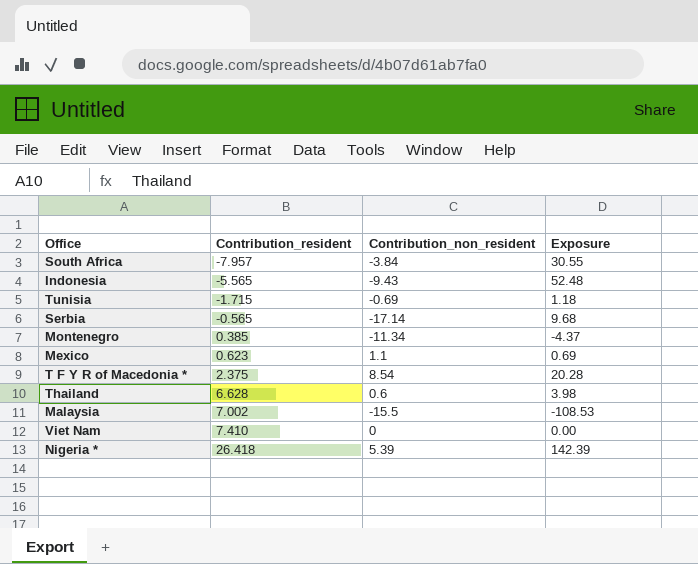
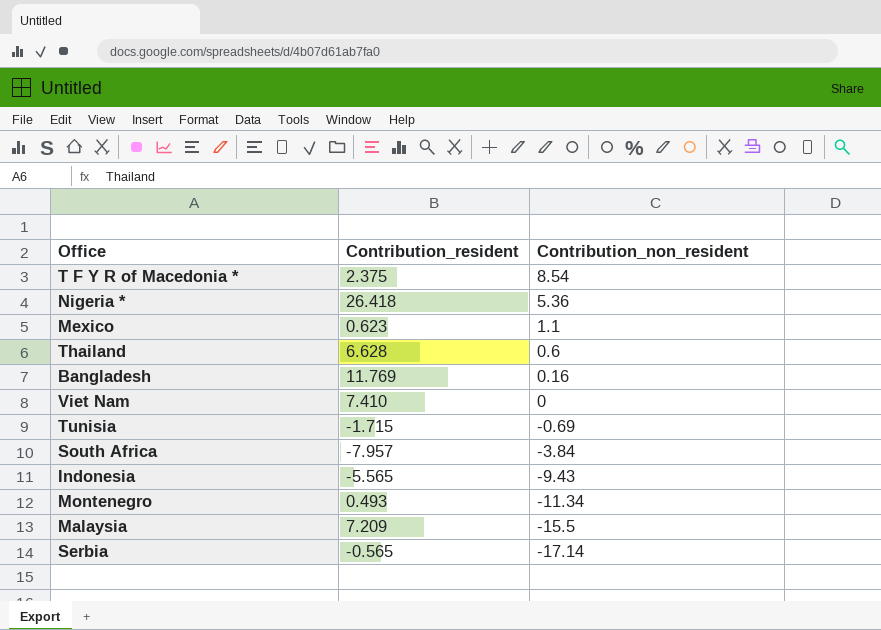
row order: Contribution_resident ascending -> Contribution_non_resident descending
column Exposure | formula: [Contribution_resident] * [Contribution_non_resident] -> none
Nigeria * | Contribution_non_resident: 5.39 -> 5.36
row Bangladesh: none -> 11.769 | 0.16
Montenegro | Contribution_resident: 0.385 -> 0.493
Malaysia | Contribution_resident: 7.002 -> 7.209

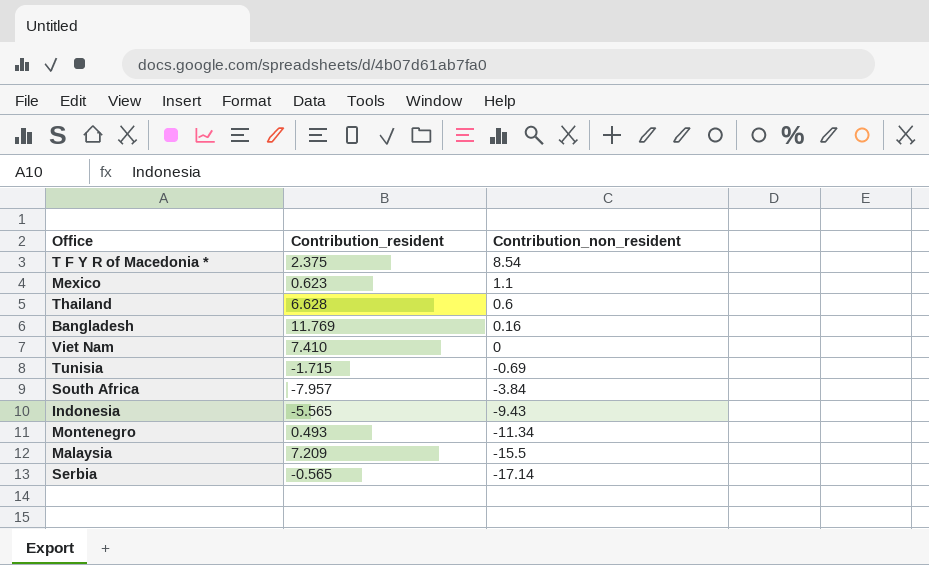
row Nigeria *: 26.418 | 5.36 -> none

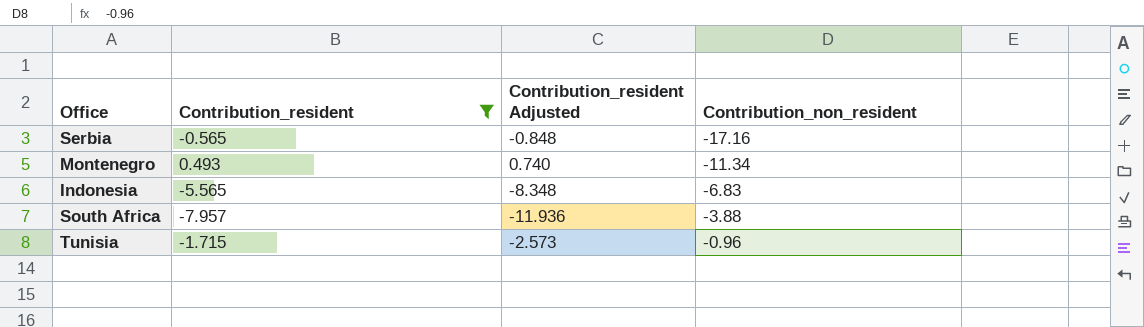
filter: none -> Contribution_resident <= 0.493
row order: Contribution_non_resident descending -> Contribution_non_resident ascending
column Contribution_resident Adjusted | formula: none -> [Contribution_resident] * 1.5
Serbia | Contribution_non_resident: -17.14 -> -17.16
Indonesia | Contribution_non_resident: -9.43 -> -6.83
South Africa | Contribution_non_resident: -3.84 -> -3.88
Tunisia | Contribution_non_resident: -0.69 -> -0.96

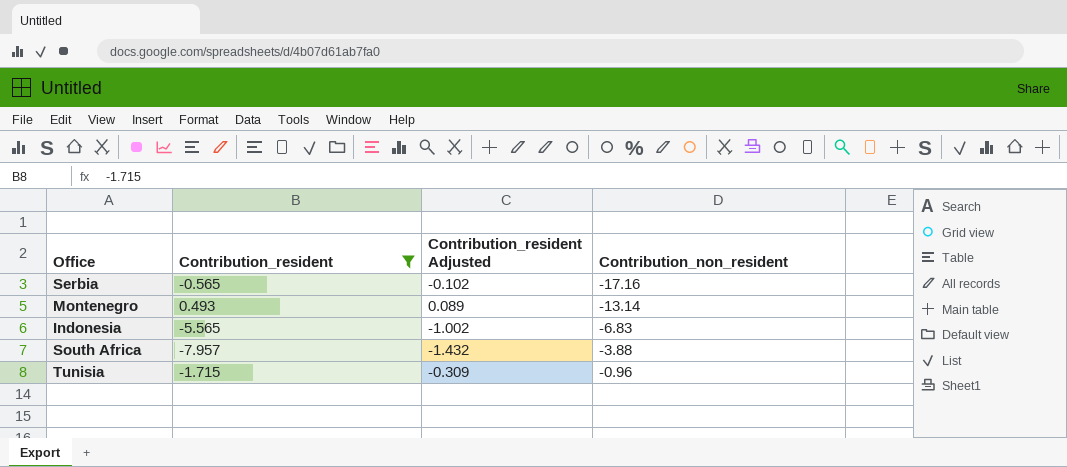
column Contribution_resident Adjusted | formula: [Contribution_resident] * 1.5 -> [Contribution_resident] * 0.18
Montenegro | Contribution_non_resident: -11.34 -> -13.14

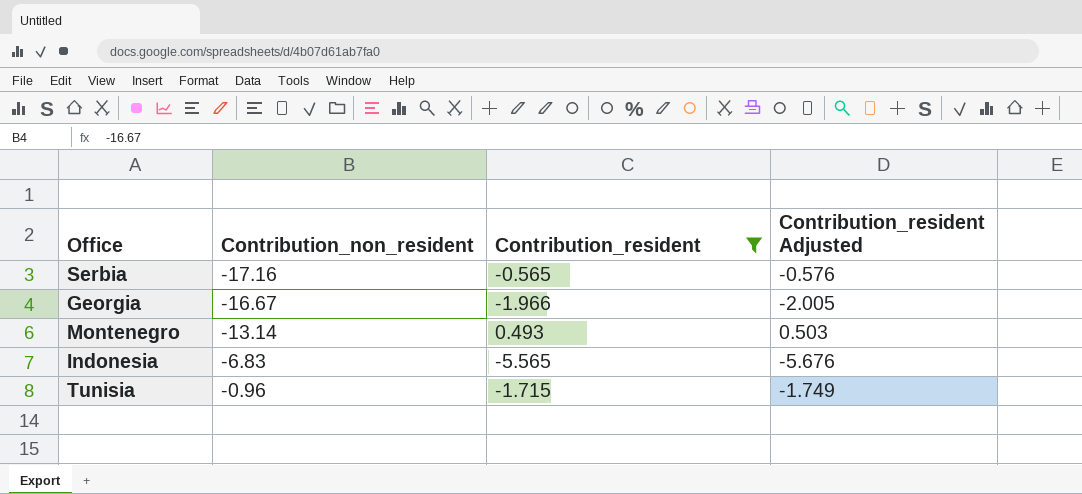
column Contribution_non_resident | position: 4 -> 2
column Contribution_resident Adjusted | formula: [Contribution_resident] * 0.18 -> [Contribution_resident] * 1.02
row South Africa: -7.957 | -1.432 | -3.88 -> none
row Georgia: none -> -16.67 | -1.966 | -2.005

